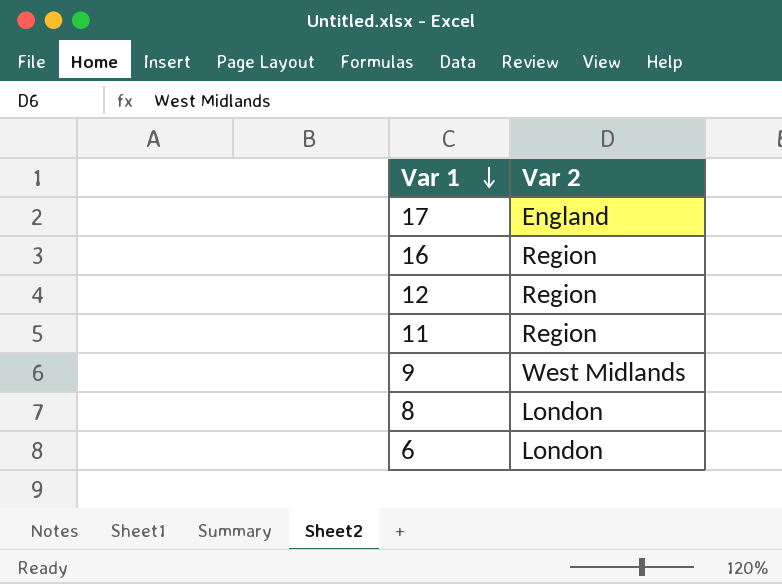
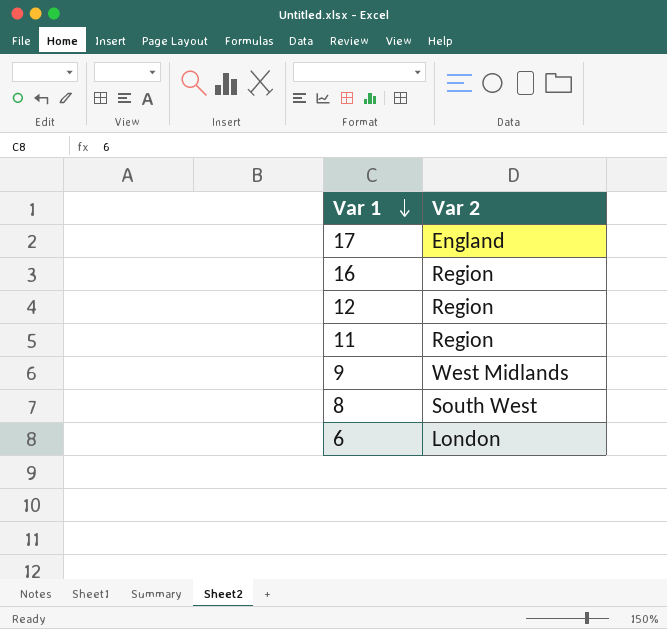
8 | Var 2: London -> South West

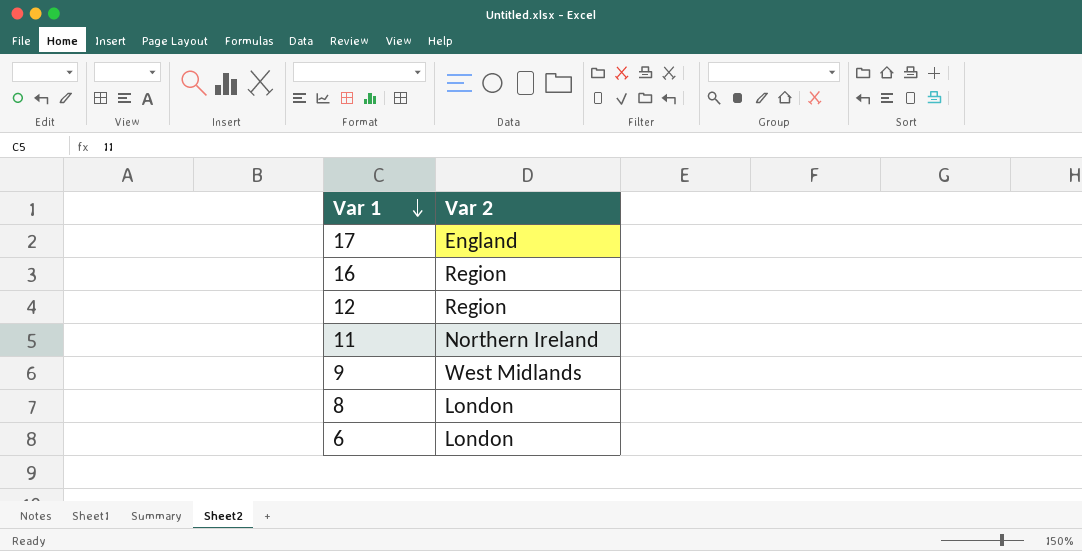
11 | Var 2: Region -> Northern Ireland
8 | Var 2: South West -> London

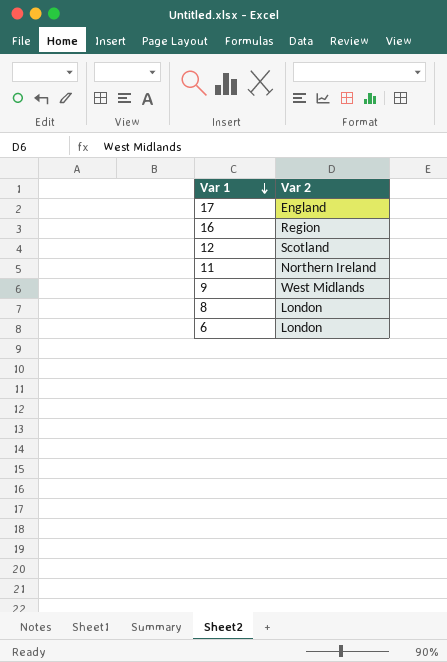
12 | Var 2: Region -> Scotland

